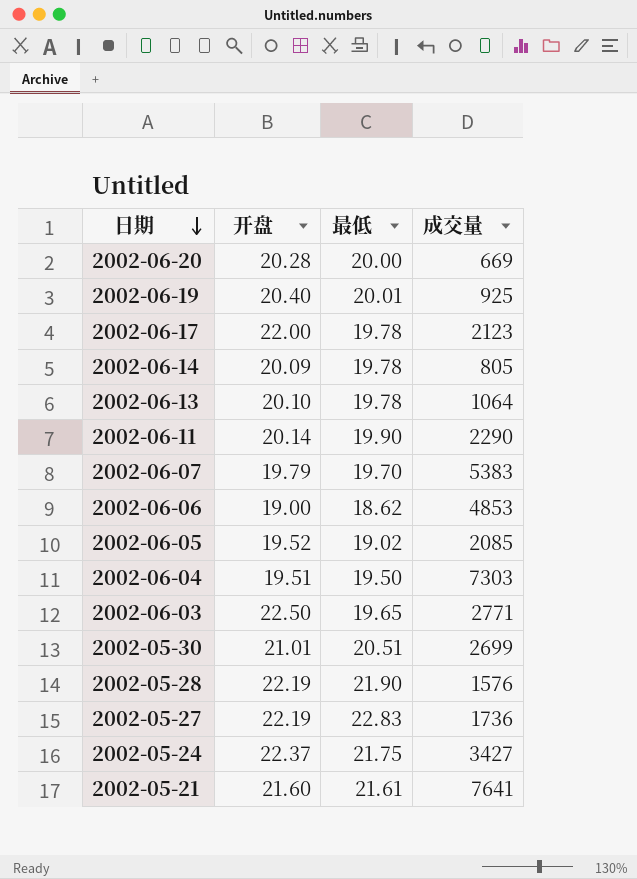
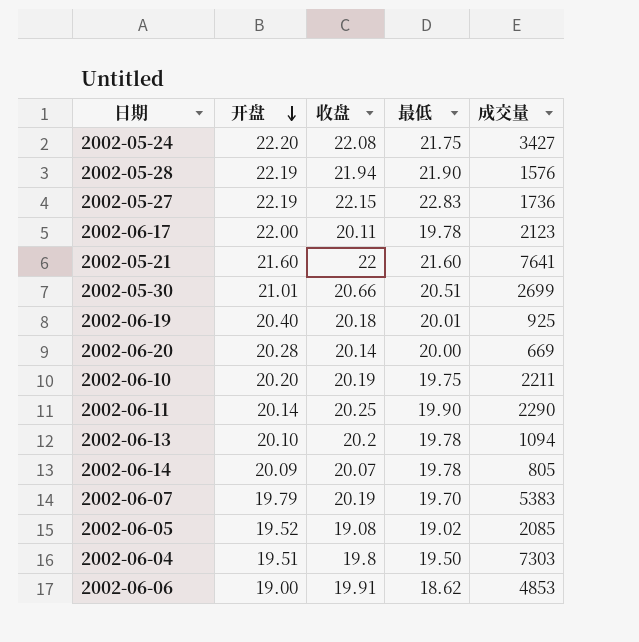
row order: 日期 descending -> 开盘 descending
column 收盘 | position: none -> 3
row 2002-06-03: 22.50 | 19.65 | 2771 -> none
2002-05-24 | 开盘: 22.37 -> 22.20
2002-05-21 | 最低: 21.61 -> 21.60
row 2002-06-10: none -> 20.20 | 20.19 | 19.75 | 2211
2002-06-13 | 成交量: 1064 -> 1094

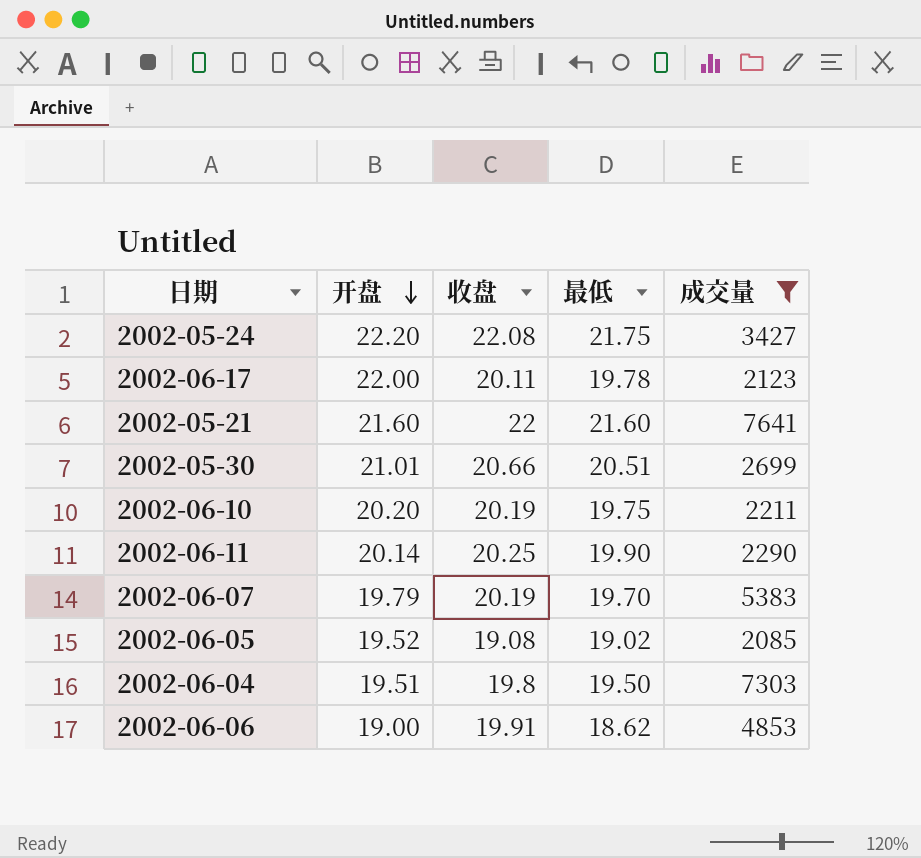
filter: none -> 成交量 >= 2085

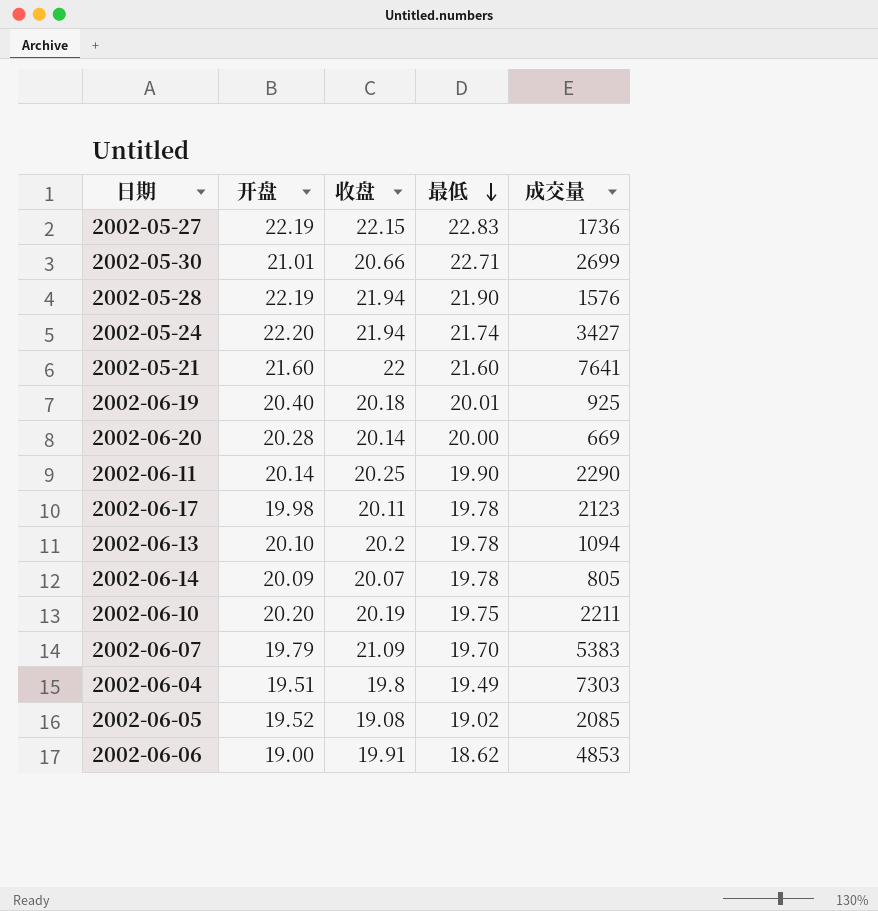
filter: 成交量 >= 2085 -> none
row order: 开盘 descending -> 最低 descending
2002-05-30 | 最低: 20.51 -> 22.71
2002-05-24 | 收盘: 22.08 -> 21.94
2002-05-24 | 最低: 21.75 -> 21.74
2002-06-17 | 开盘: 22.00 -> 19.98
2002-06-07 | 收盘: 20.19 -> 21.09
2002-06-04 | 最低: 19.50 -> 19.49

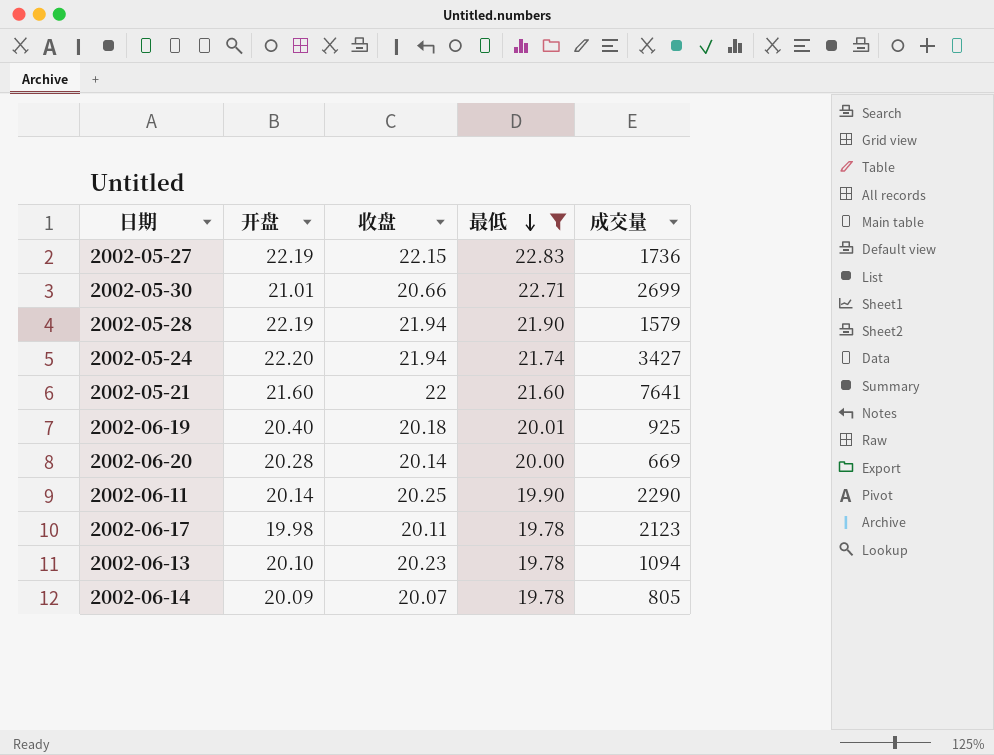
filter: none -> 最低 >= 19.78
2002-05-28 | 成交量: 1576 -> 1579
2002-06-13 | 收盘: 20.2 -> 20.23

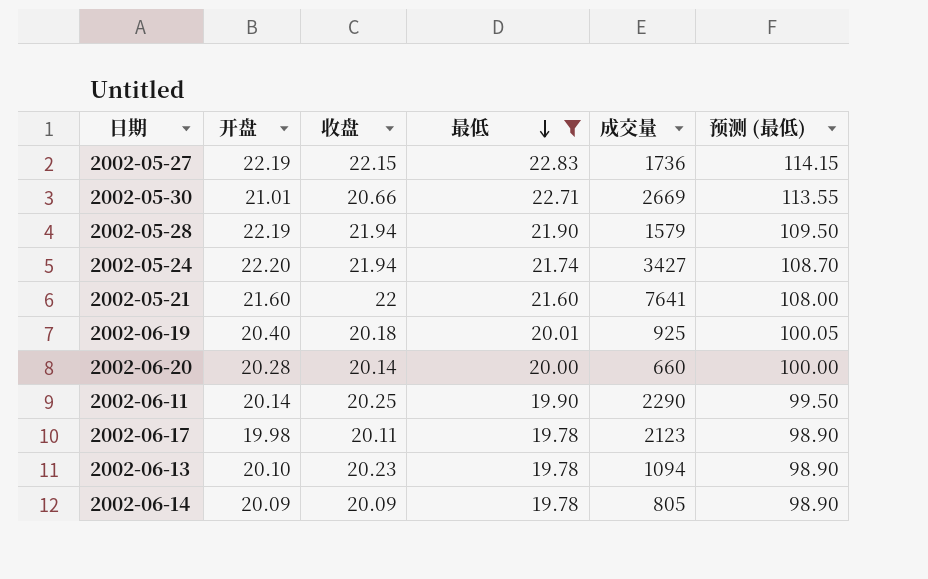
column 预测 (最低) | formula: none -> [最低] * 5
2002-05-30 | 成交量: 2699 -> 2669
2002-06-20 | 成交量: 669 -> 660
2002-06-14 | 收盘: 20.07 -> 20.09

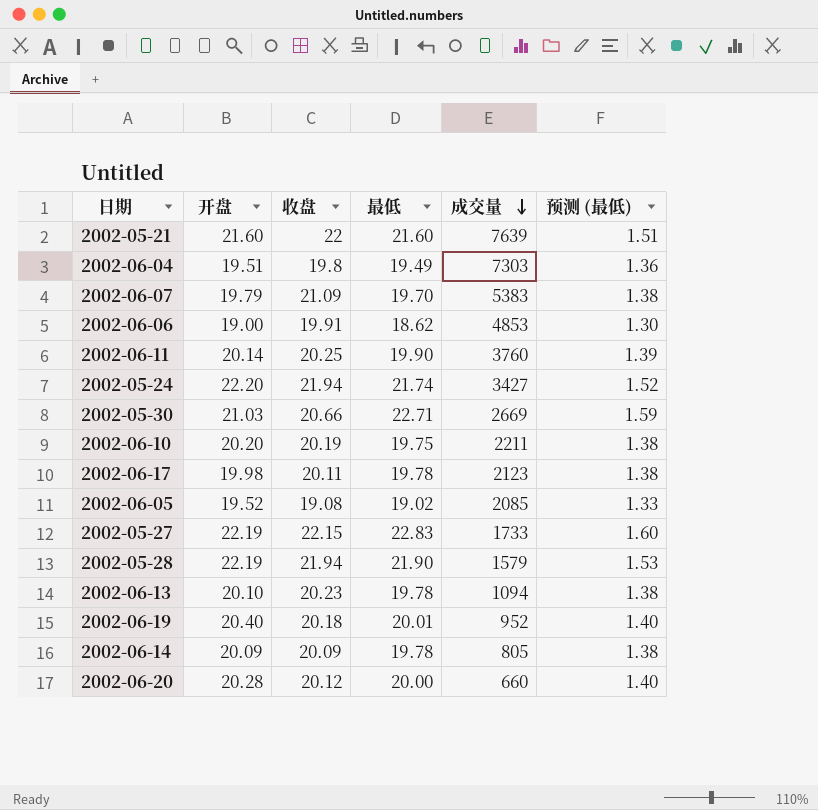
filter: 最低 >= 19.78 -> none
row order: 最低 descending -> 成交量 descending
column 预测 (最低) | formula: [最低] * 5 -> [最低] * 0.07
2002-05-21 | 成交量: 7641 -> 7639
2002-06-11 | 成交量: 2290 -> 3760
2002-05-30 | 开盘: 21.01 -> 21.03
2002-05-27 | 成交量: 1736 -> 1733
2002-06-19 | 成交量: 925 -> 952
2002-06-20 | 收盘: 20.14 -> 20.12

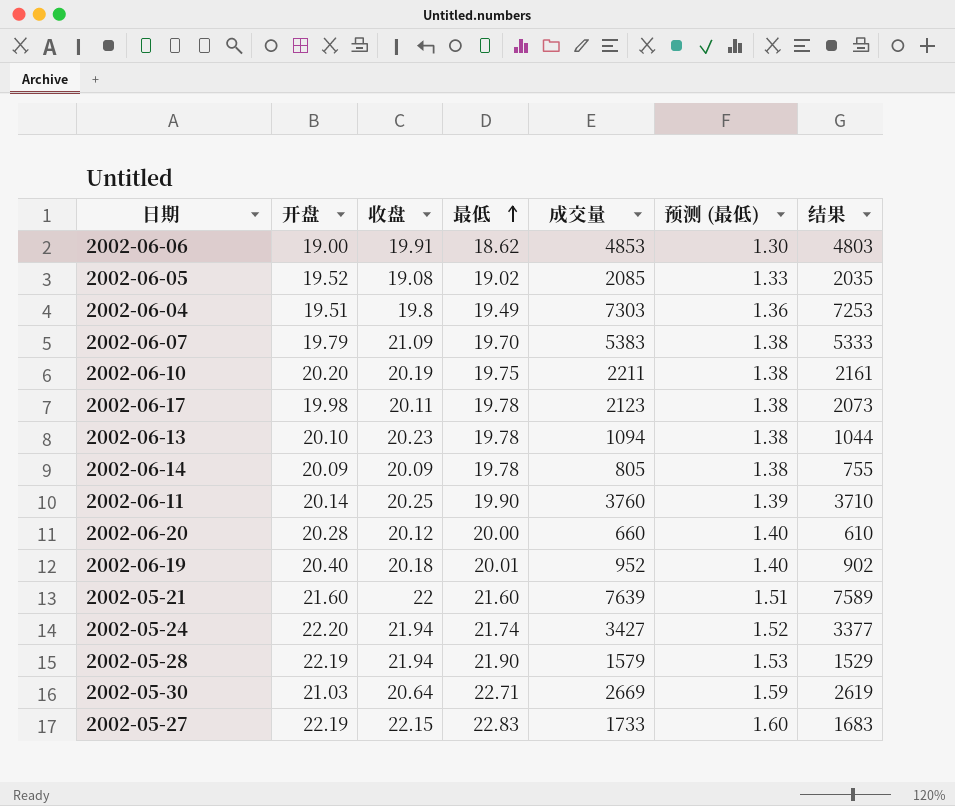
row order: 成交量 descending -> 最低 ascending
column 结果 | formula: none -> [成交量] - 50
2002-05-30 | 收盘: 20.66 -> 20.64

